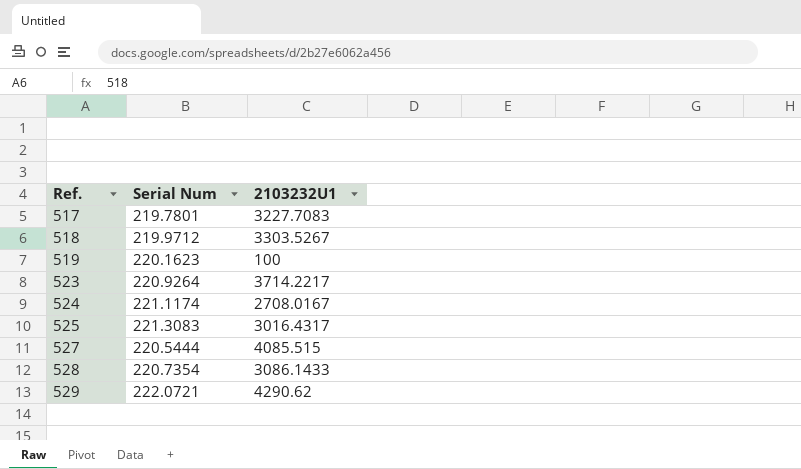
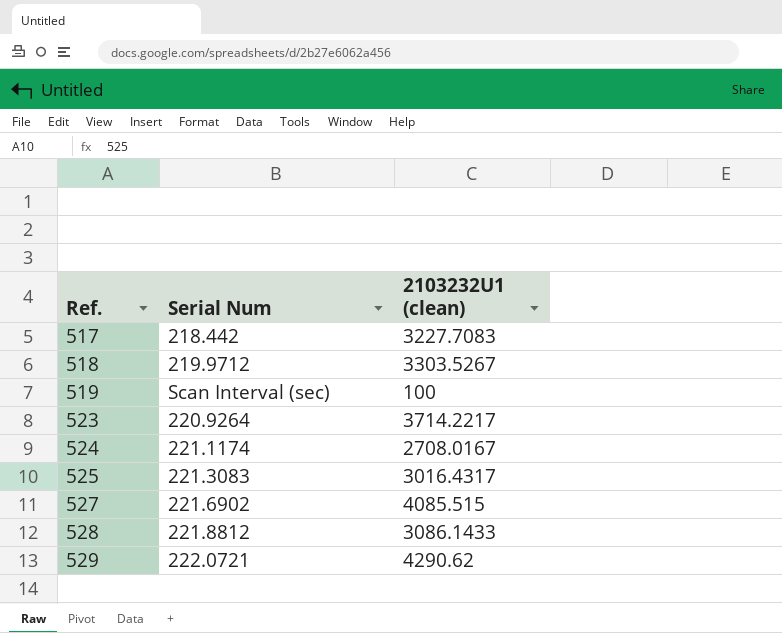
column name: 2103232U1 -> 2103232U1 (clean)
517 | Serial Num: 219.7801 -> 218.442
519 | Serial Num: 220.1623 -> Scan Interval (sec)
527 | Serial Num: 220.5444 -> 221.6902
528 | Serial Num: 220.7354 -> 221.8812

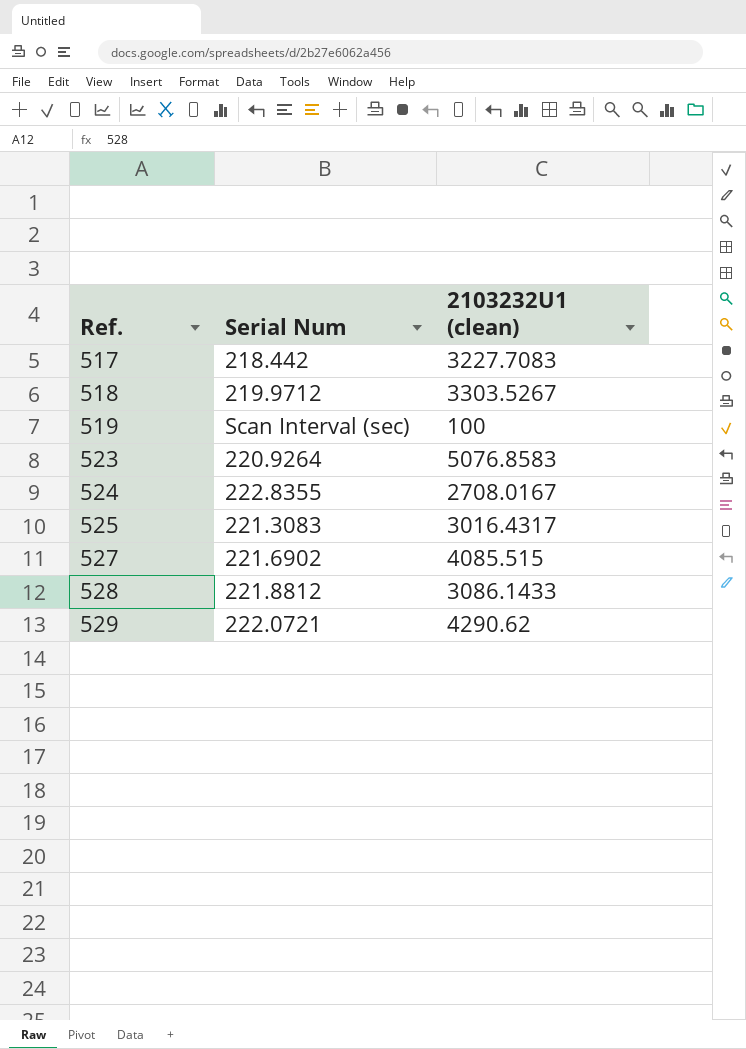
523 | 2103232U1 (clean): 3714.2217 -> 5076.8583
524 | Serial Num: 221.1174 -> 222.8355

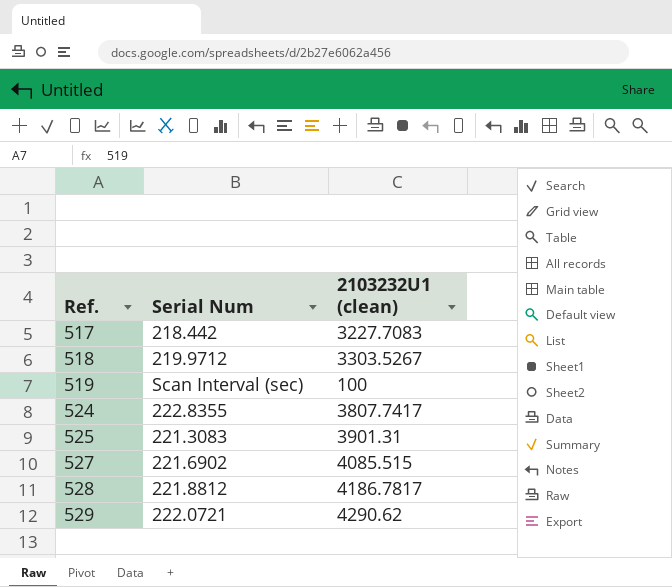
row 523: 220.9264 | 5076.8583 -> none
524 | 2103232U1 (clean): 2708.0167 -> 3807.7417
525 | 2103232U1 (clean): 3016.4317 -> 3901.31
528 | 2103232U1 (clean): 3086.1433 -> 4186.7817

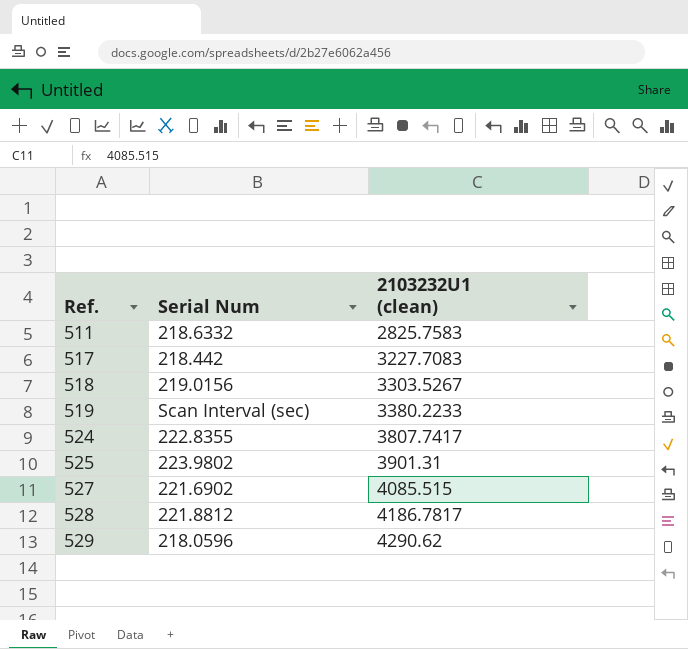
row 511: none -> 218.6332 | 2825.7583
518 | Serial Num: 219.9712 -> 219.0156
519 | 2103232U1 (clean): 100 -> 3380.2233
525 | Serial Num: 221.3083 -> 223.9802
529 | Serial Num: 222.0721 -> 218.0596

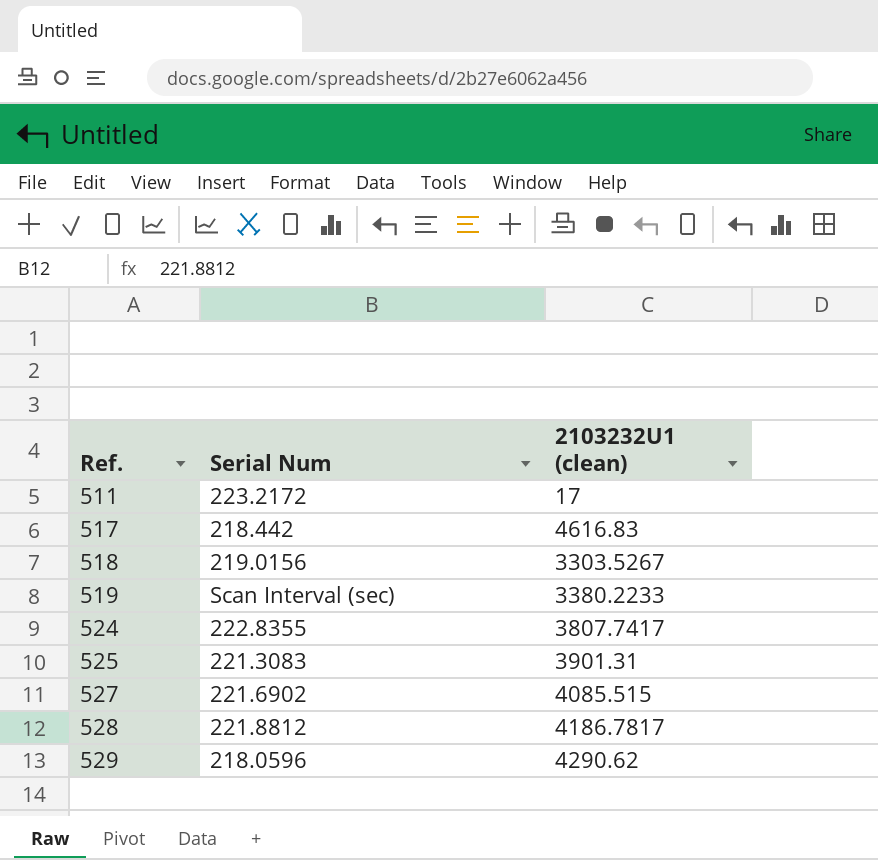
511 | Serial Num: 218.6332 -> 223.2172
511 | 2103232U1 (clean): 2825.7583 -> 17
517 | 2103232U1 (clean): 3227.7083 -> 4616.83
525 | Serial Num: 223.9802 -> 221.3083

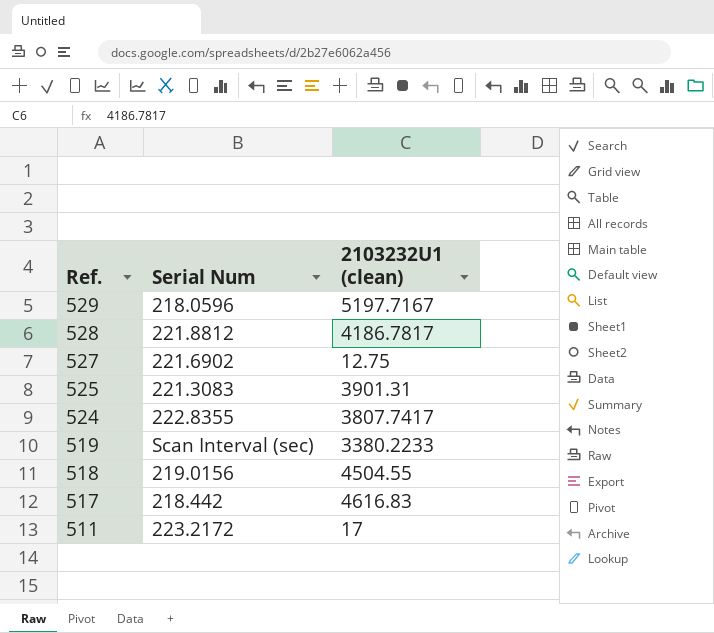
row order: Ref. ascending -> Ref. descending
529 | 2103232U1 (clean): 4290.62 -> 5197.7167
527 | 2103232U1 (clean): 4085.515 -> 12.75
518 | 2103232U1 (clean): 3303.5267 -> 4504.55

